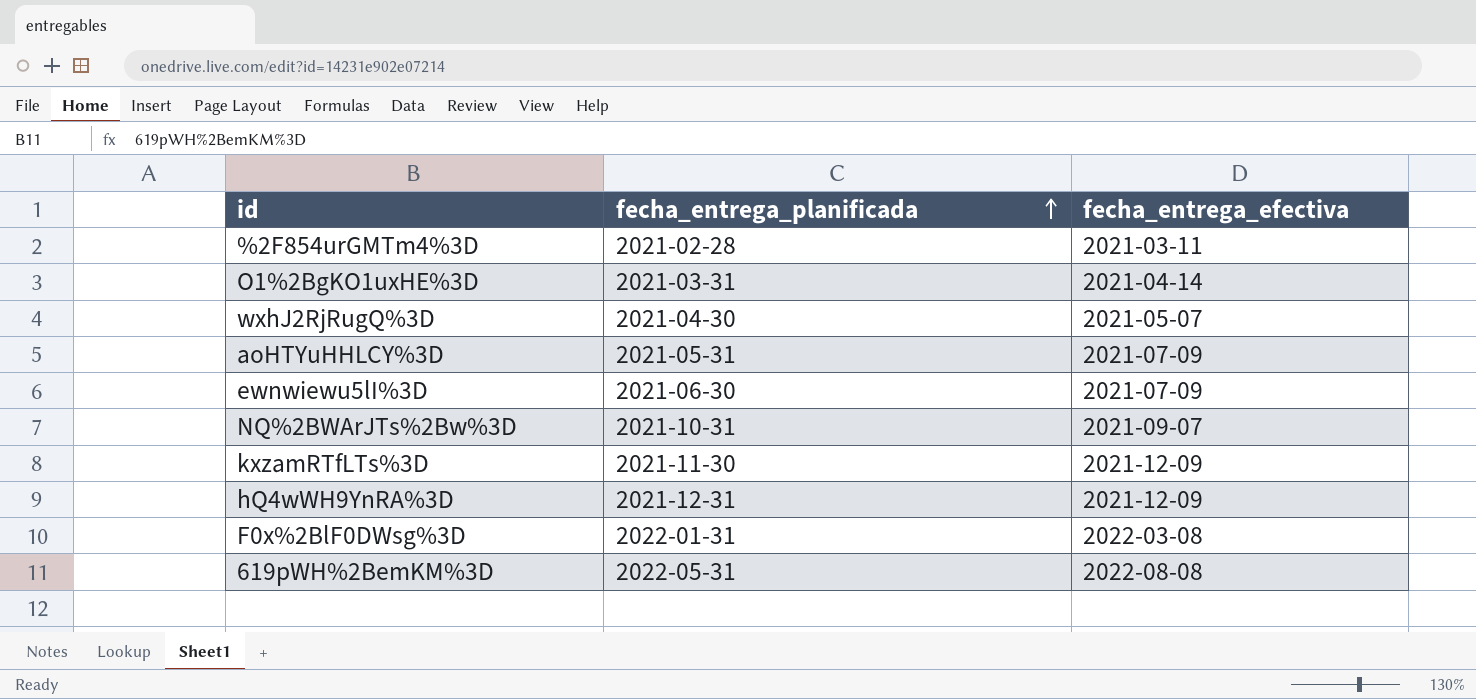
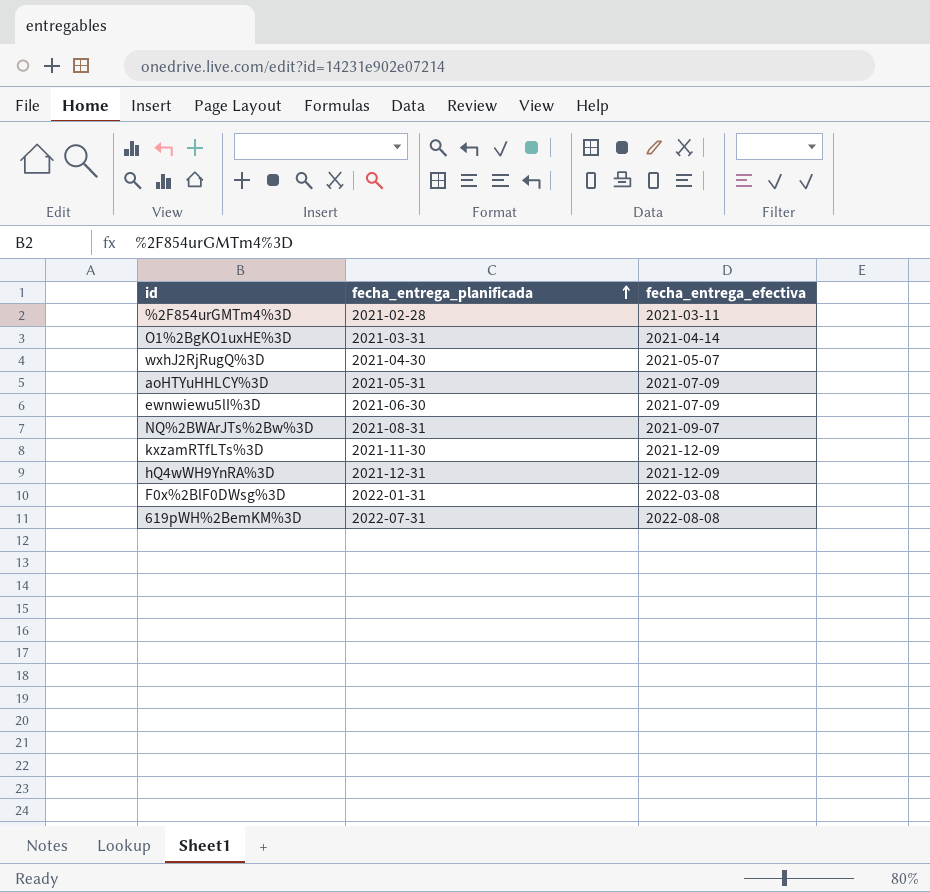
NQ%2BWArJTs%2Bw%3D | fecha_entrega_planificada: 2021-10-31 -> 2021-08-31
619pWH%2BemKM%3D | fecha_entrega_planificada: 2022-05-31 -> 2022-07-31

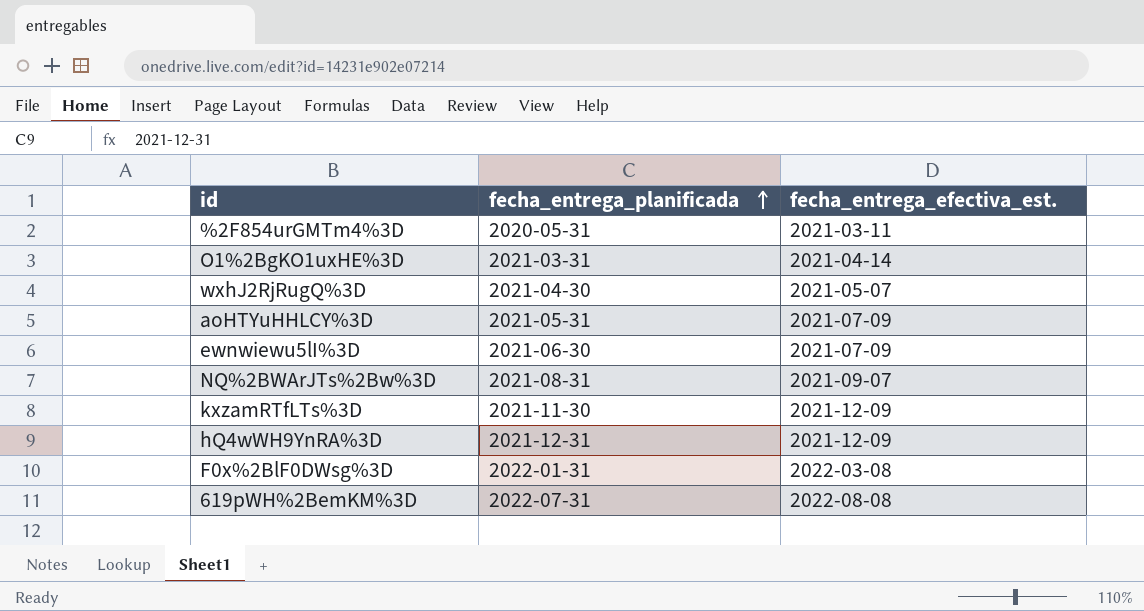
column name: fecha_entrega_efectiva -> fecha_entrega_efectiva_est.
%2F854urGMTm4%3D | fecha_entrega_planificada: 2021-02-28 -> 2020-05-31

